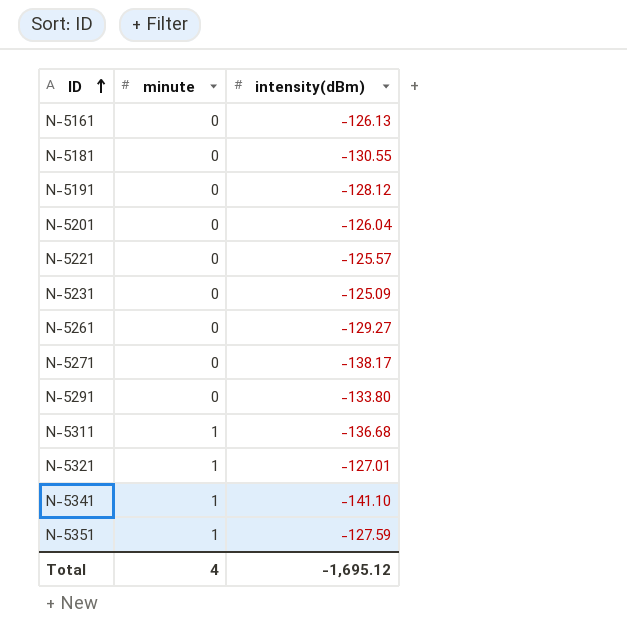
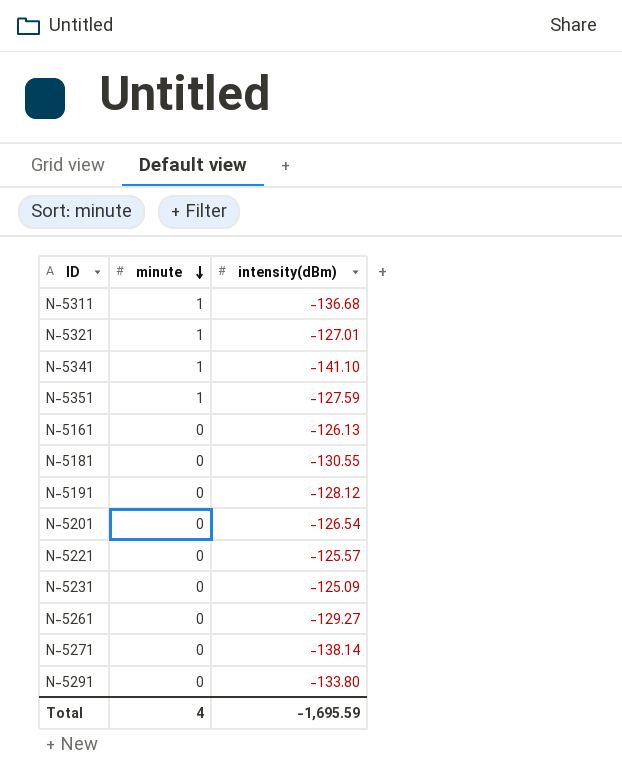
row order: ID ascending -> minute descending
N-5201 | intensity(dBm): -126.04 -> -126.54
N-5271 | intensity(dBm): -138.17 -> -138.14
Total | intensity(dBm): -1,695.12 -> -1,695.59

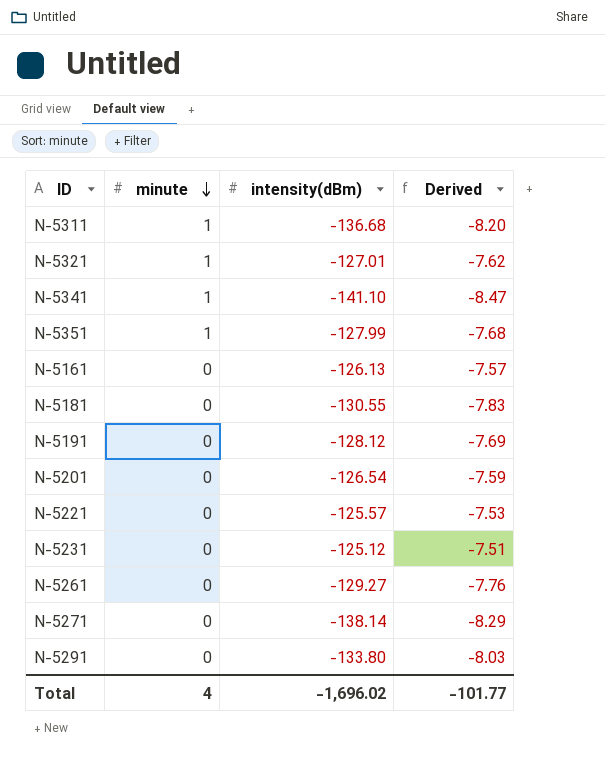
column Derived | formula: none -> [intensity(dBm)] * 0.06
N-5351 | intensity(dBm): -127.59 -> -127.99
N-5231 | intensity(dBm): -125.09 -> -125.12
Total | intensity(dBm): -1,695.59 -> -1,696.02

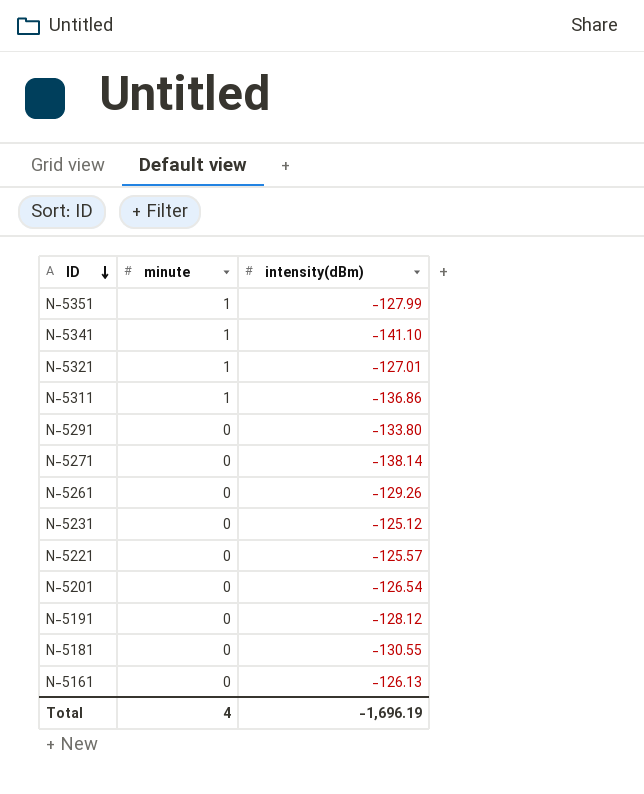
row order: minute descending -> ID descending
column Derived | formula: [intensity(dBm)] * 0.06 -> none
N-5311 | intensity(dBm): -136.68 -> -136.86
N-5261 | intensity(dBm): -129.27 -> -129.26
Total | intensity(dBm): -1,696.02 -> -1,696.19

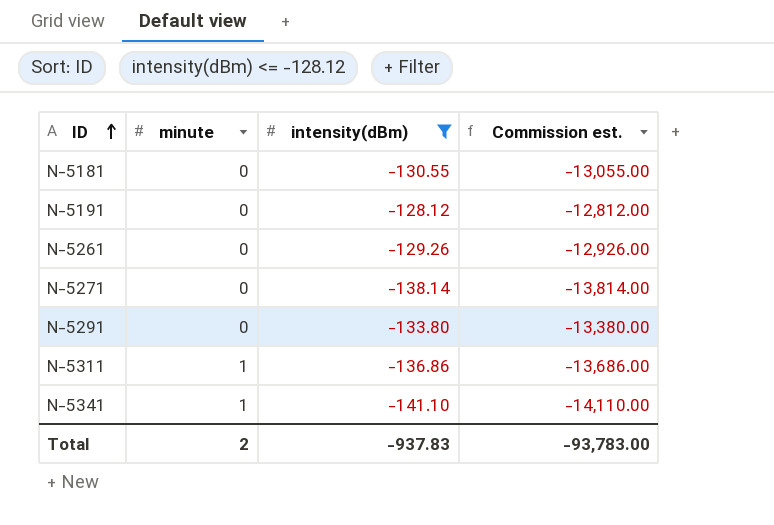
filter: none -> intensity(dBm) <= -128.12
row order: ID descending -> ID ascending
column Commission est. | formula: none -> [intensity(dBm)] * 100
Total | minute: 4 -> 2
Total | intensity(dBm): -1,696.19 -> -937.83

